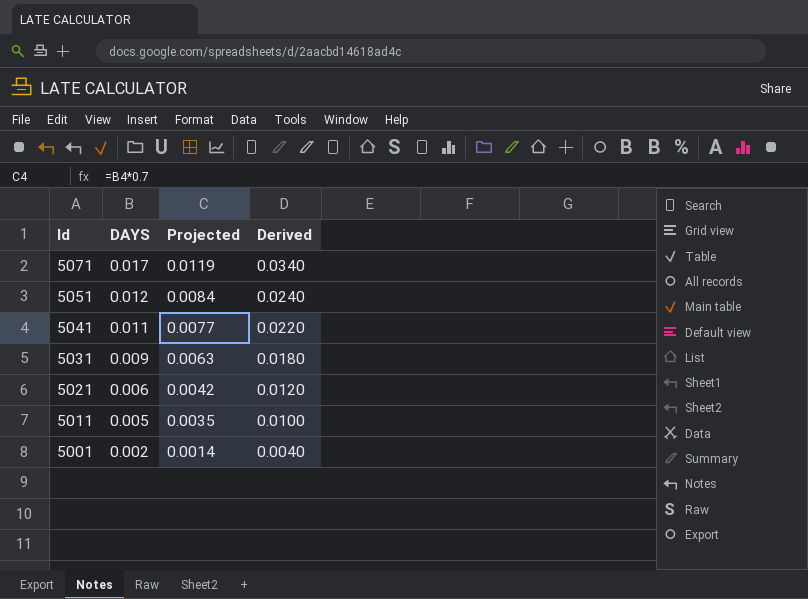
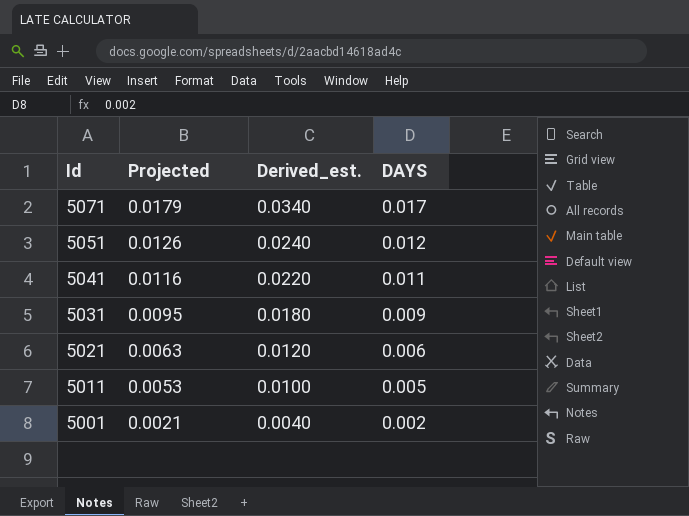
column Projected | formula: [DAYS] * 0.7 -> [DAYS] * 1.05
column name: Derived -> Derived_est.
column DAYS | position: 2 -> 4

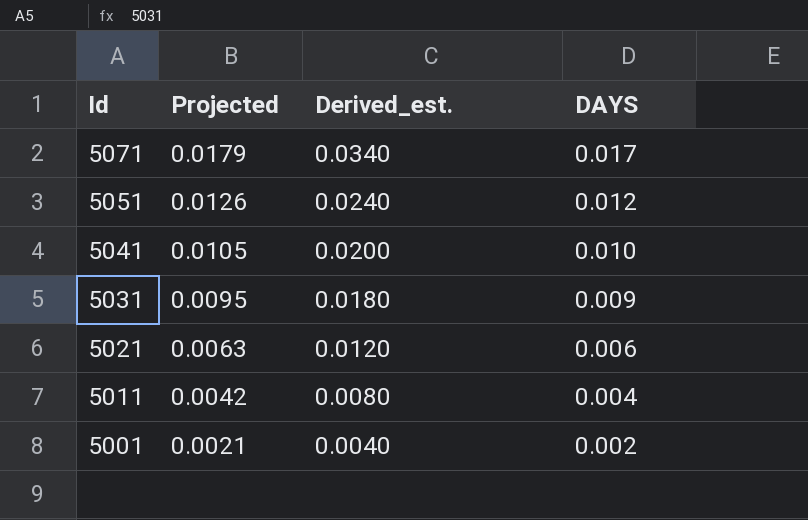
5041 | Projected: 0.0116 -> 0.0105
5041 | Derived_est.: 0.0220 -> 0.0200
5041 | DAYS: 0.011 -> 0.010
5011 | Projected: 0.0053 -> 0.0042
5011 | Derived_est.: 0.0100 -> 0.0080
5011 | DAYS: 0.005 -> 0.004

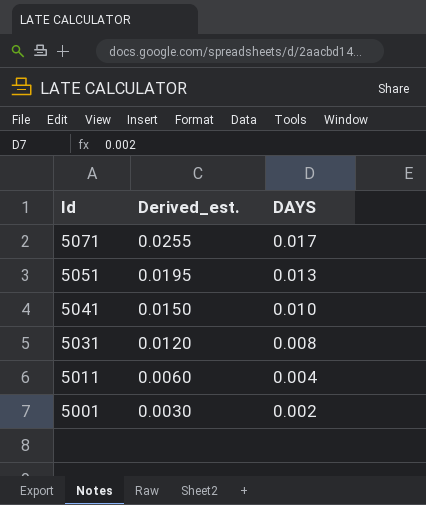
column Projected | formula: [DAYS] * 1.05 -> none
column Derived_est. | formula: [DAYS] * 2 -> [DAYS] * 1.5
row 5021: 0.0063 | 0.0120 | 0.006 -> none
5051 | DAYS: 0.012 -> 0.013
5031 | DAYS: 0.009 -> 0.008

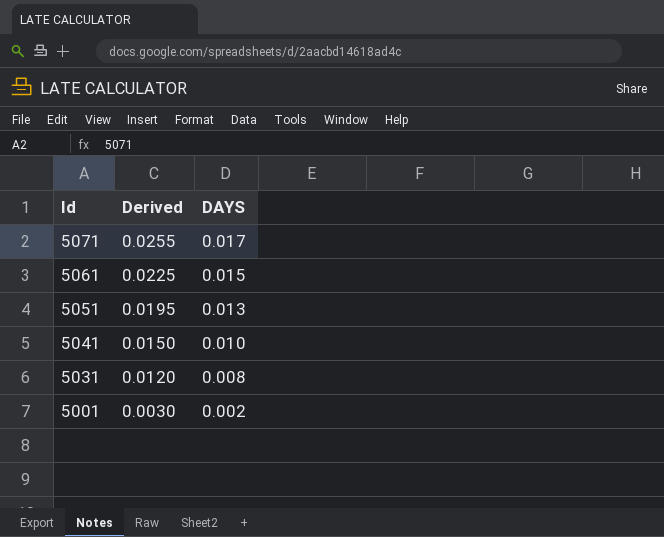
column name: Derived_est. -> Derived
row 5011: 0.0060 | 0.004 -> none
row 5061: none -> 0.0225 | 0.015

